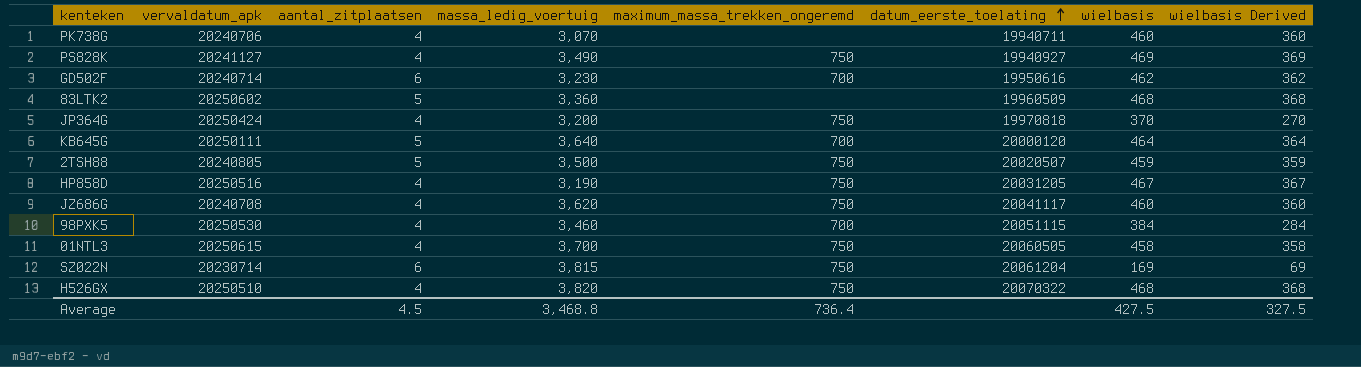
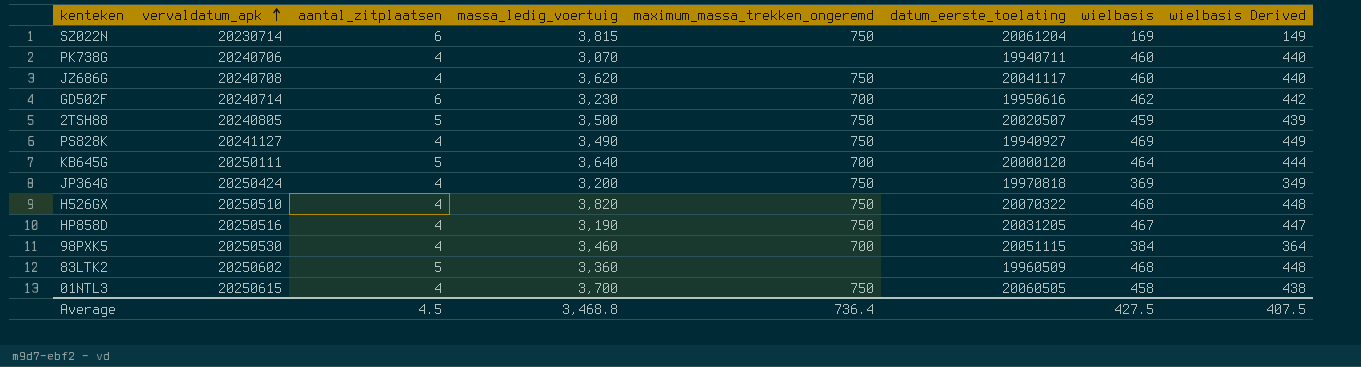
row order: datum_eerste_toelating ascending -> vervaldatum_apk ascending
column wielbasis Derived | formula: [wielbasis] - 100 -> [wielbasis] - 20
JP364G | wielbasis: 370 -> 369
Average | wielbasis Derived: 327.5 -> 407.5

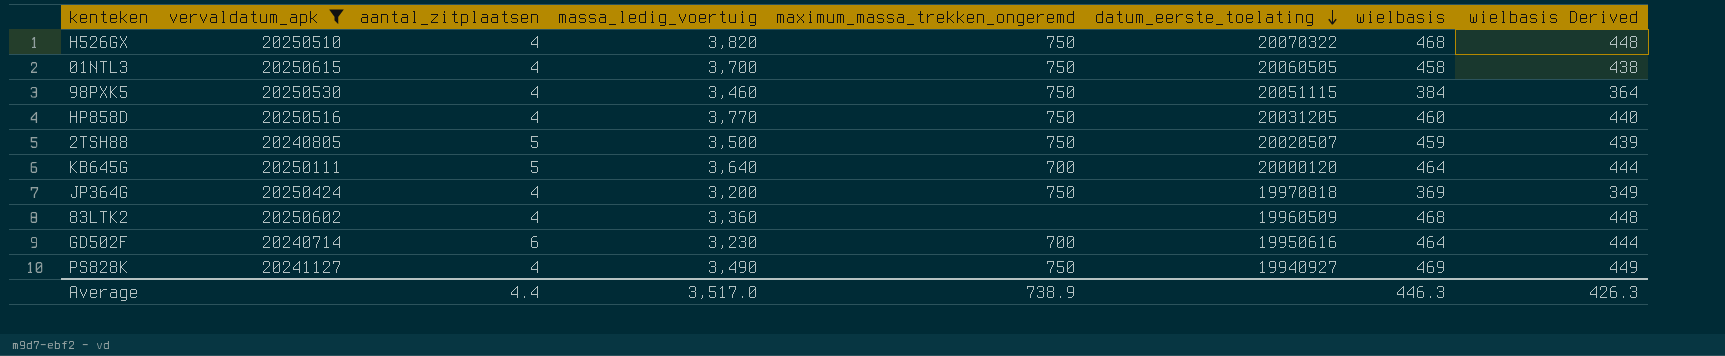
filter: none -> vervaldatum_apk >= 20240714
row order: vervaldatum_apk ascending -> datum_eerste_toelating descending
98PXK5 | maximum_massa_trekken_ongeremd: 700 -> 750
HP858D | massa_ledig_voertuig: 3,190 -> 3,770
HP858D | wielbasis: 467 -> 460
HP858D | wielbasis Derived: 447 -> 440
83LTK2 | aantal_zitplaatsen: 5 -> 4
GD502F | wielbasis: 462 -> 464
GD502F | wielbasis Derived: 442 -> 444
Average | aantal_zitplaatsen: 4.5 -> 4.4
Average | massa_ledig_voertuig: 3,468.8 -> 3,517.0
Average | maximum_massa_trekken_ongeremd: 736.4 -> 738.9
Average | wielbasis: 427.5 -> 446.3
Average | wielbasis Derived: 407.5 -> 426.3

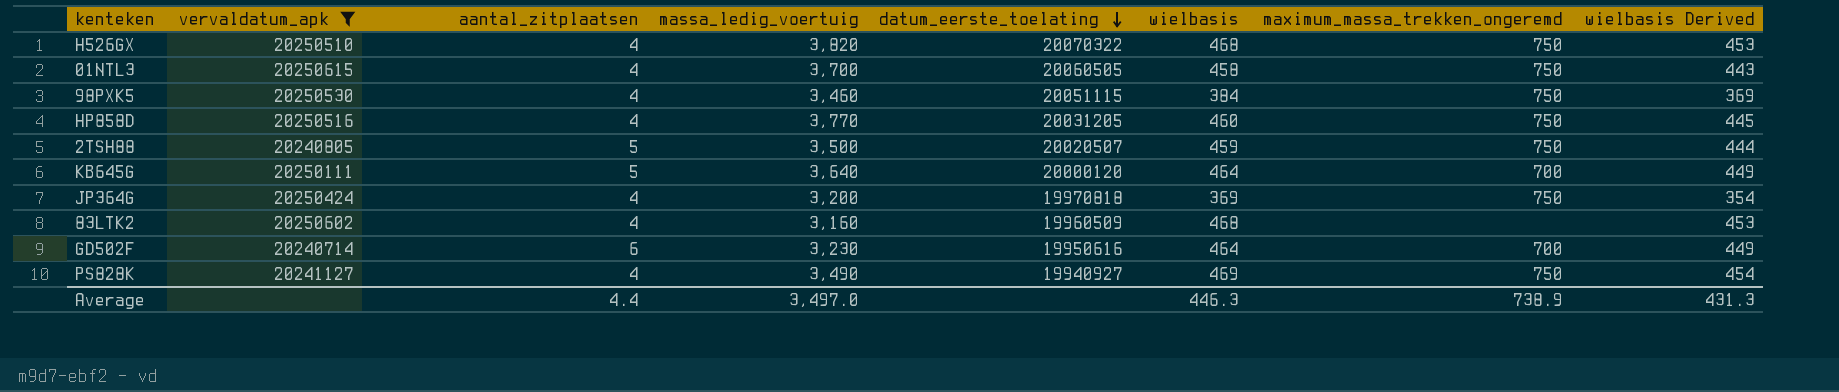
column maximum_massa_trekken_ongeremd | position: 5 -> 7
column wielbasis Derived | formula: [wielbasis] - 20 -> [wielbasis] - 15
83LTK2 | massa_ledig_voertuig: 3,360 -> 3,160
Average | massa_ledig_voertuig: 3,517.0 -> 3,497.0
Average | wielbasis Derived: 426.3 -> 431.3

